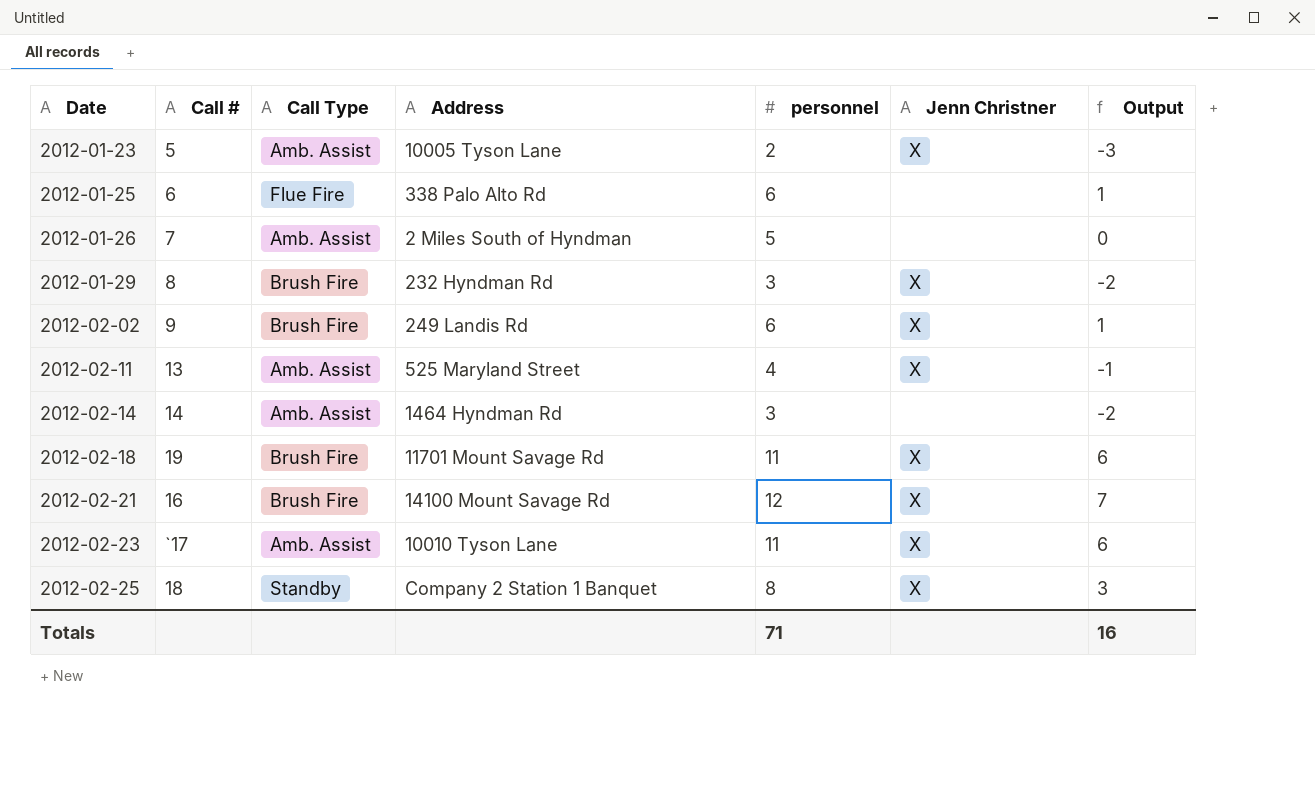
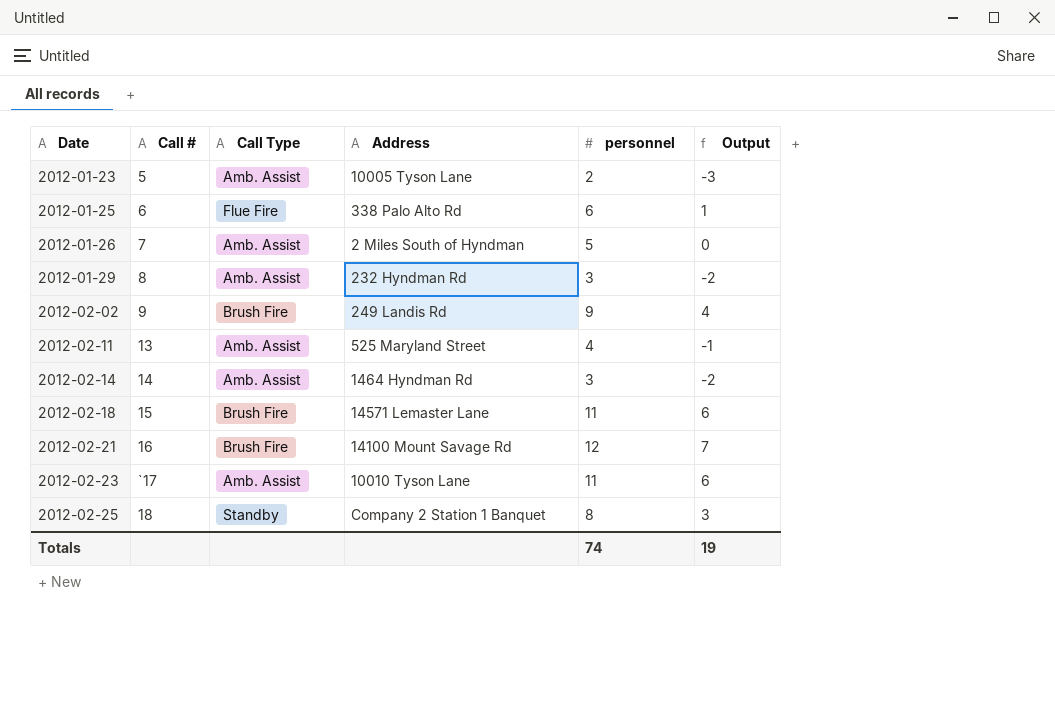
column Jenn Christner | position: 6 -> none
2012-01-29 | Call Type: Brush Fire -> Amb. Assist
2012-02-02 | personnel: 6 -> 9
2012-02-02 | Output: 1 -> 4
2012-02-18 | Call #: 19 -> 15
2012-02-18 | Address: 11701 Mount Savage Rd -> 14571 Lemaster Lane
Totals | personnel: 71 -> 74
Totals | Output: 16 -> 19

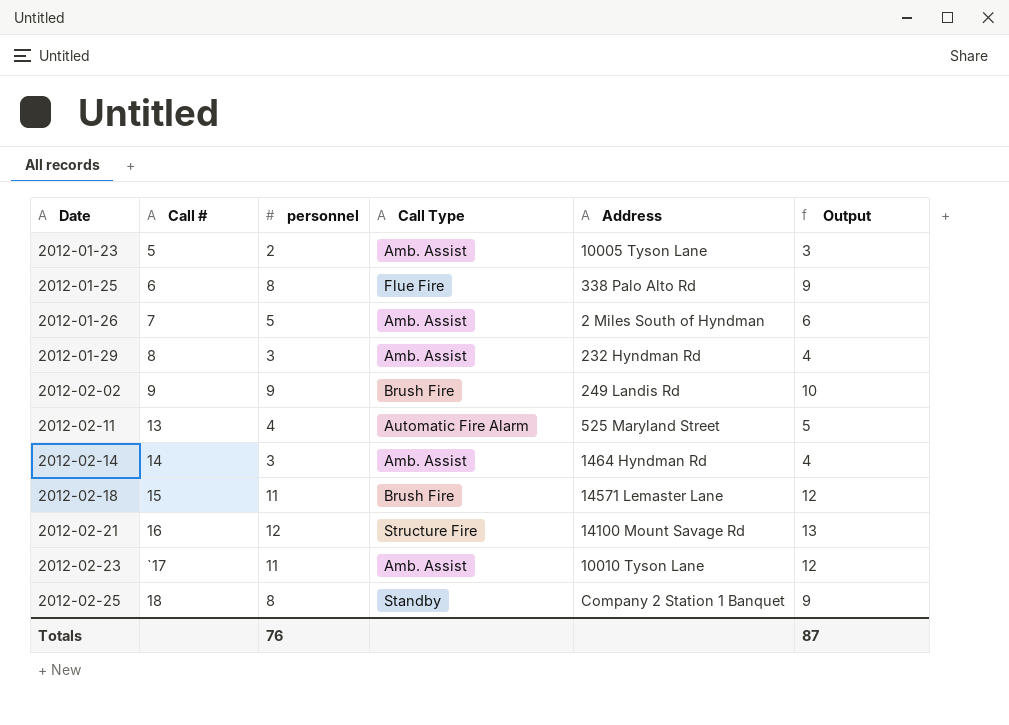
column personnel | position: 5 -> 3
column Output | formula: [personnel] - 5 -> [personnel] + 1
2012-01-25 | personnel: 6 -> 8
2012-02-11 | Call Type: Amb. Assist -> Automatic Fire Alarm
2012-02-21 | Call Type: Brush Fire -> Structure Fire
Totals | personnel: 74 -> 76
Totals | Output: 19 -> 87

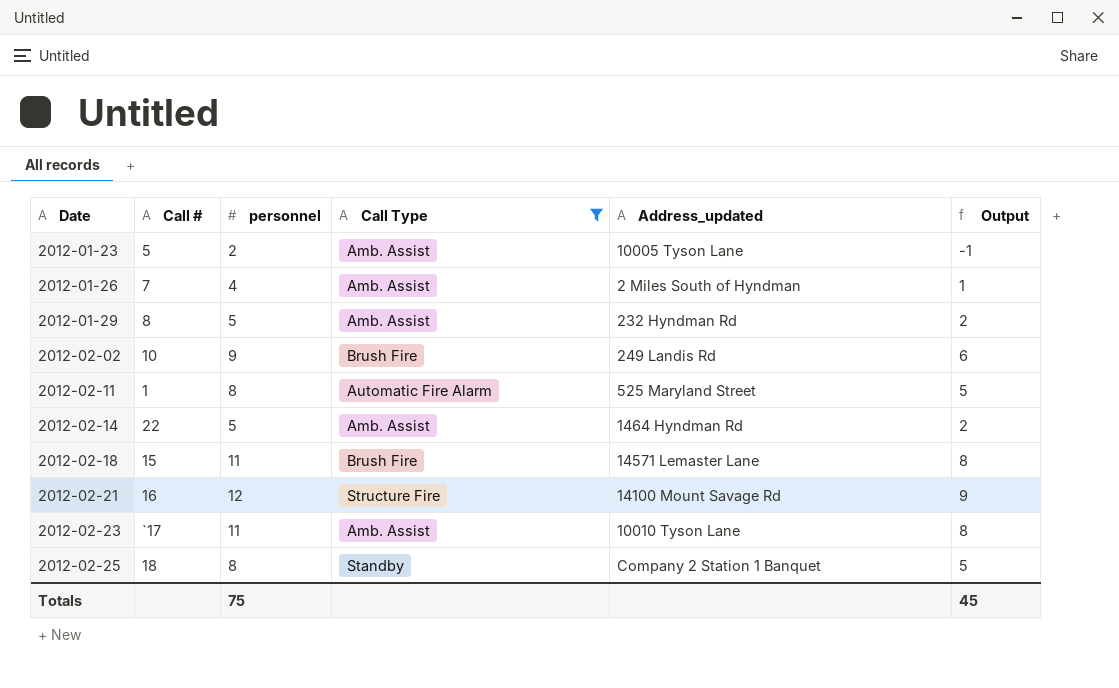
filter: none -> Call Type != Flue Fire
column name: Address -> Address_updated
column Output | formula: [personnel] + 1 -> [personnel] - 3
2012-01-26 | personnel: 5 -> 4
2012-01-29 | personnel: 3 -> 5
2012-02-02 | Call #: 9 -> 10
2012-02-11 | Call #: 13 -> 1
2012-02-11 | personnel: 4 -> 8
2012-02-14 | Call #: 14 -> 22
2012-02-14 | personnel: 3 -> 5
Totals | personnel: 76 -> 75
Totals | Output: 87 -> 45

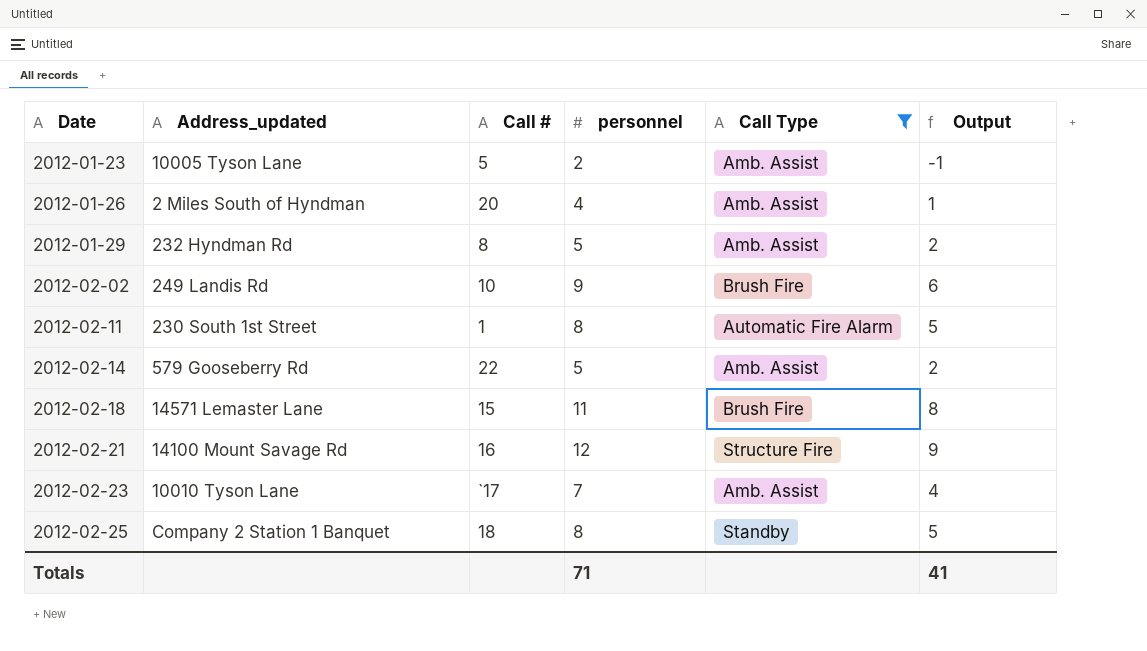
column Address_updated | position: 5 -> 2
2012-01-26 | Call #: 7 -> 20
2012-02-11 | Address_updated: 525 Maryland Street -> 230 South 1st Street
2012-02-14 | Address_updated: 1464 Hyndman Rd -> 579 Gooseberry Rd
2012-02-23 | personnel: 11 -> 7
2012-02-23 | Output: 8 -> 4
Totals | personnel: 75 -> 71
Totals | Output: 45 -> 41

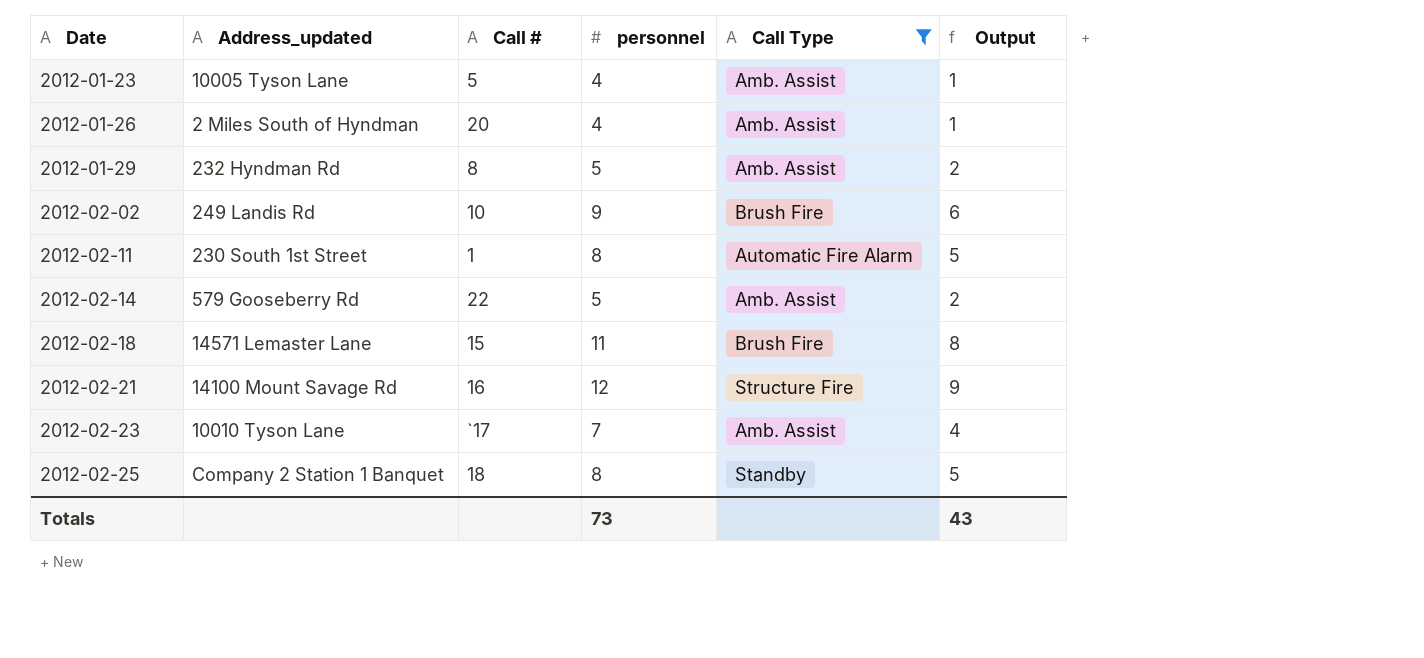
2012-01-23 | personnel: 2 -> 4
2012-01-23 | Output: -1 -> 1
Totals | personnel: 71 -> 73
Totals | Output: 41 -> 43

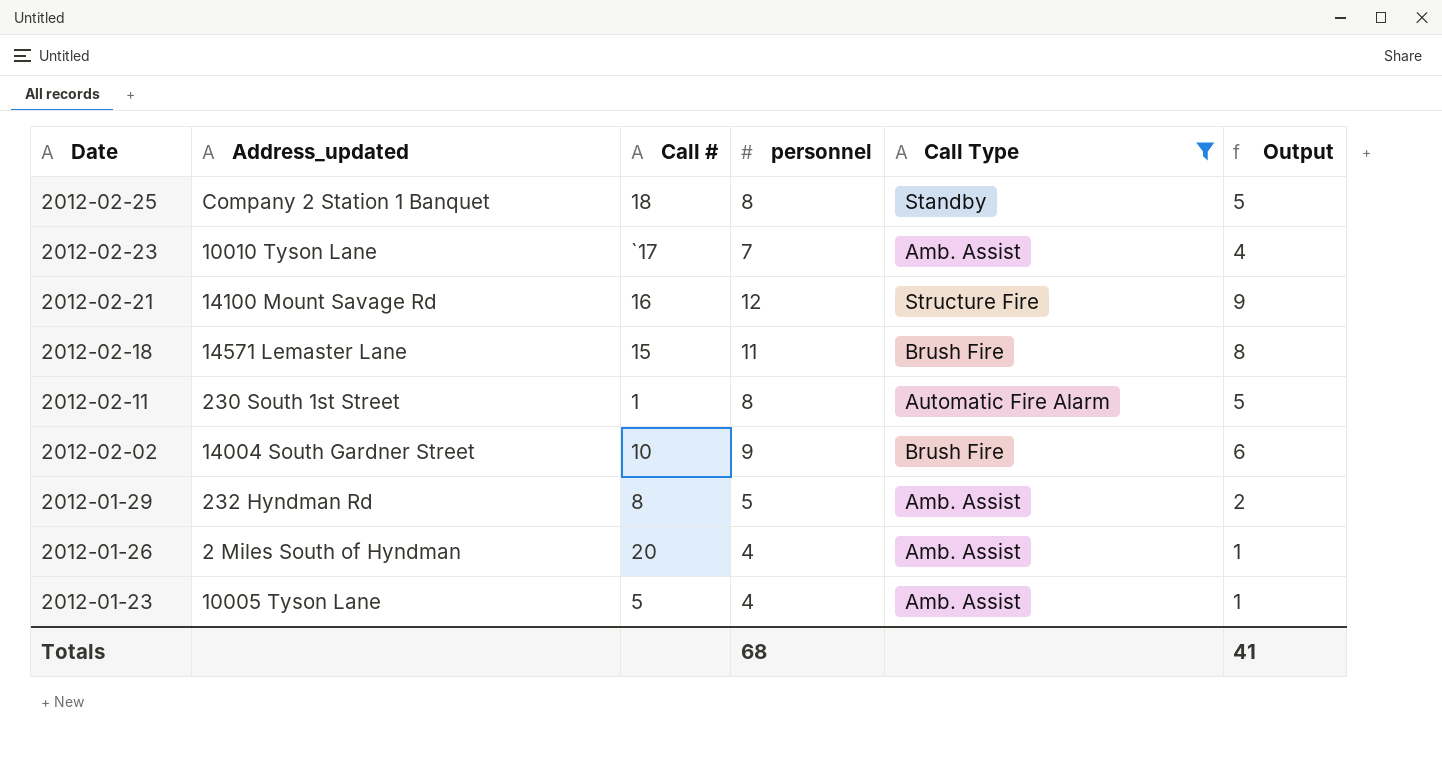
row order: Date ascending -> Date descending
row 2012-02-14: 579 Gooseberry Rd | 22 | 5 | Amb. Assist | 2 -> none
2012-02-02 | Address_updated: 249 Landis Rd -> 14004 South Gardner Street
Totals | personnel: 73 -> 68
Totals | Output: 43 -> 41

